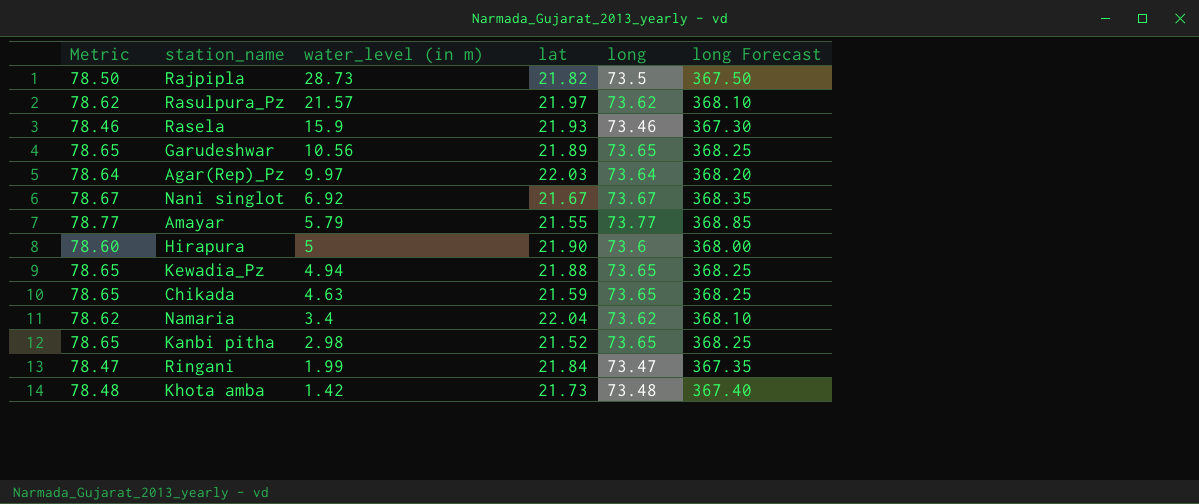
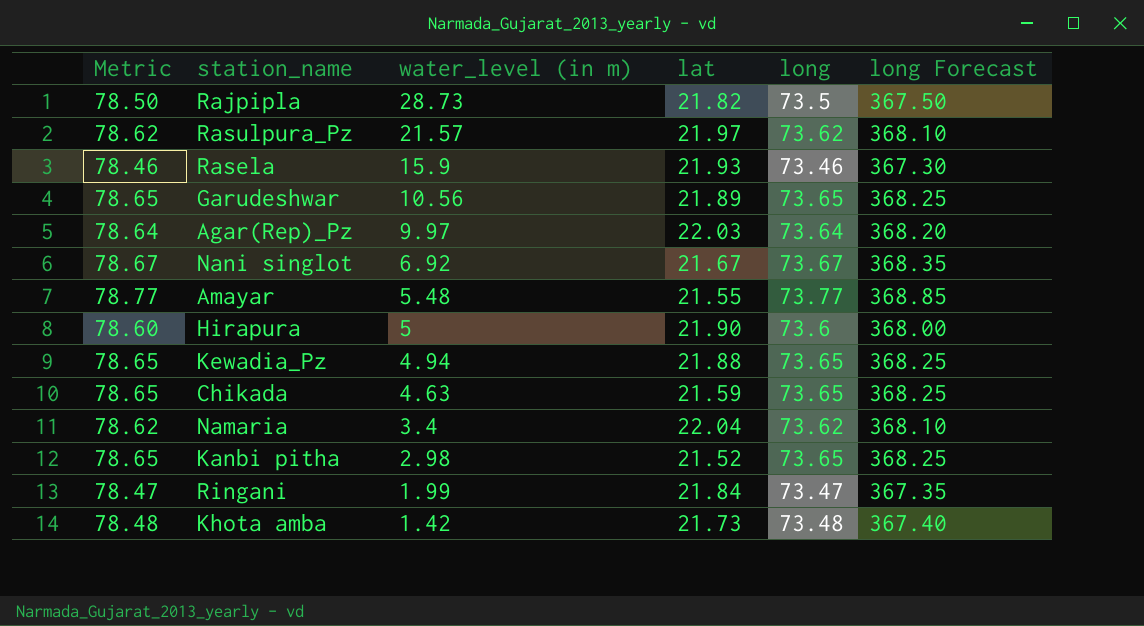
Amayar | water_level (in m): 5.79 -> 5.48

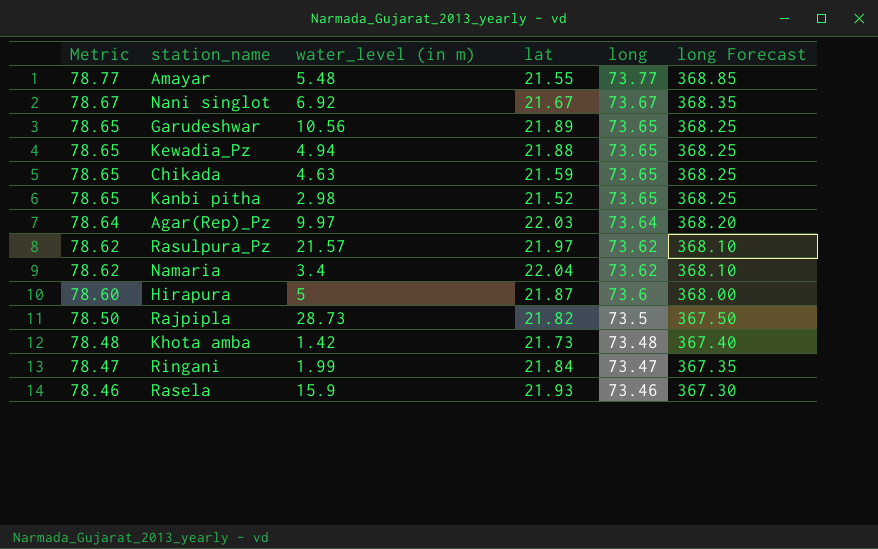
row order: water_level (in m) descending -> Metric descending
Hirapura | lat: 21.90 -> 21.87

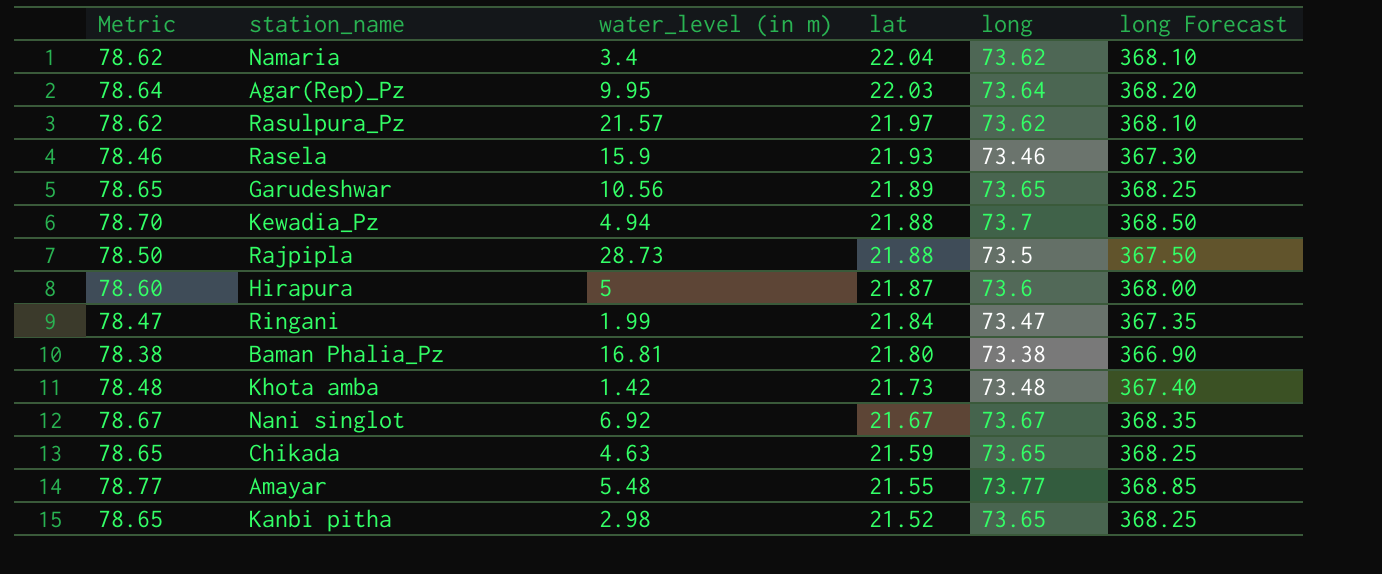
row order: Metric descending -> lat descending
Agar(Rep)_Pz | water_level (in m): 9.97 -> 9.95
Kewadia_Pz | Metric: 78.65 -> 78.70
Kewadia_Pz | long: 73.65 -> 73.7
Kewadia_Pz | long Forecast: 368.25 -> 368.50
Rajpipla | lat: 21.82 -> 21.88
row Baman Phalia_Pz: none -> 78.38 | 16.81 | 21.80 | 73.38 | 366.90

